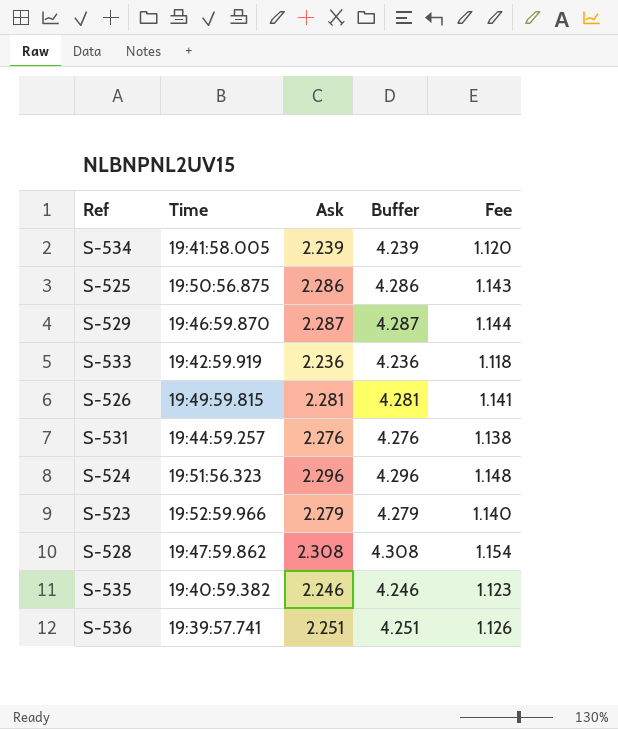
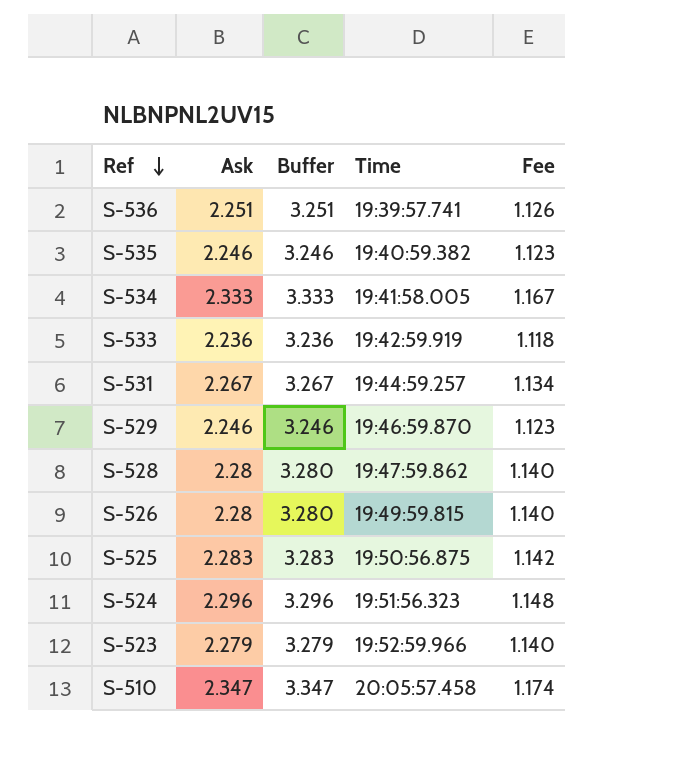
row order: none -> Ref descending
column Buffer | formula: [Ask] + 2 -> [Ask] + 1
column Time | position: 2 -> 4
S-534 | Ask: 2.239 -> 2.333
S-534 | Fee: 1.120 -> 1.167
S-531 | Ask: 2.276 -> 2.267
S-531 | Fee: 1.138 -> 1.134
S-529 | Ask: 2.287 -> 2.246
S-529 | Fee: 1.144 -> 1.123
S-528 | Ask: 2.308 -> 2.28
S-528 | Fee: 1.154 -> 1.140
S-526 | Ask: 2.281 -> 2.28
S-526 | Fee: 1.141 -> 1.140
S-525 | Ask: 2.286 -> 2.283
S-525 | Fee: 1.143 -> 1.142
row S-510: none -> 2.347 | 3.347 | 20:05:57.458 | 1.174

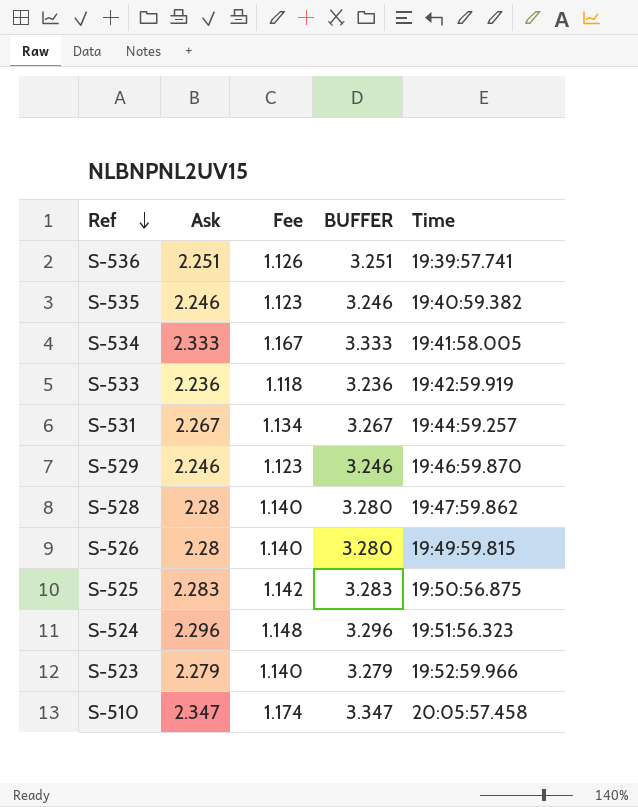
column Fee | position: 5 -> 3
column name: Buffer -> BUFFER

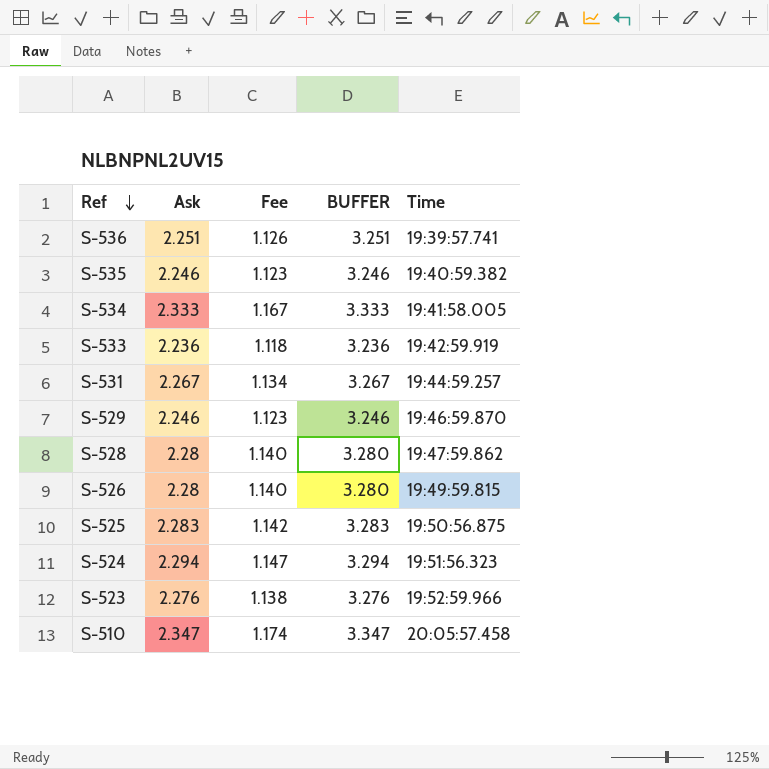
S-524 | Ask: 2.296 -> 2.294
S-524 | Fee: 1.148 -> 1.147
S-524 | BUFFER: 3.296 -> 3.294
S-523 | Ask: 2.279 -> 2.276
S-523 | Fee: 1.140 -> 1.138
S-523 | BUFFER: 3.279 -> 3.276

